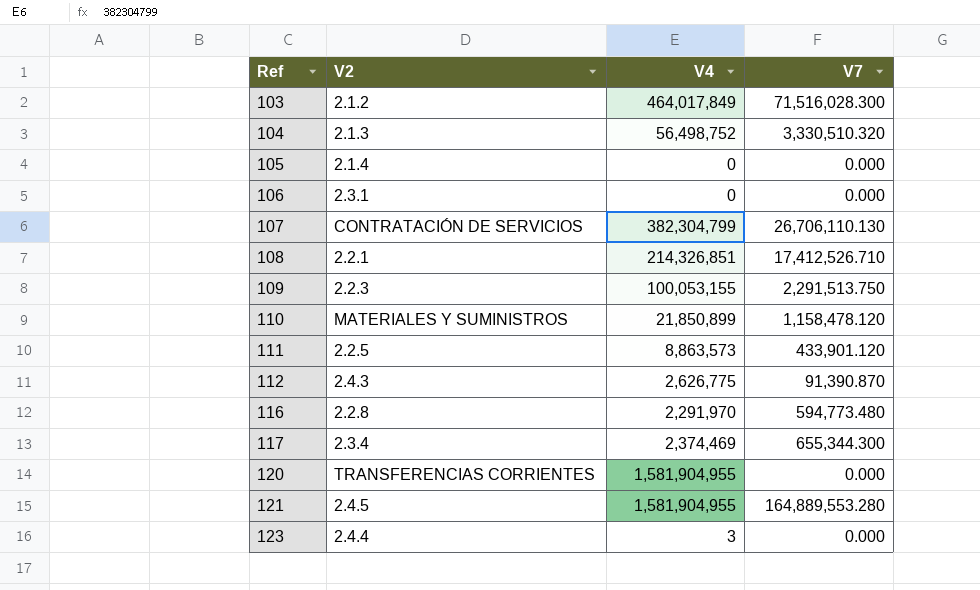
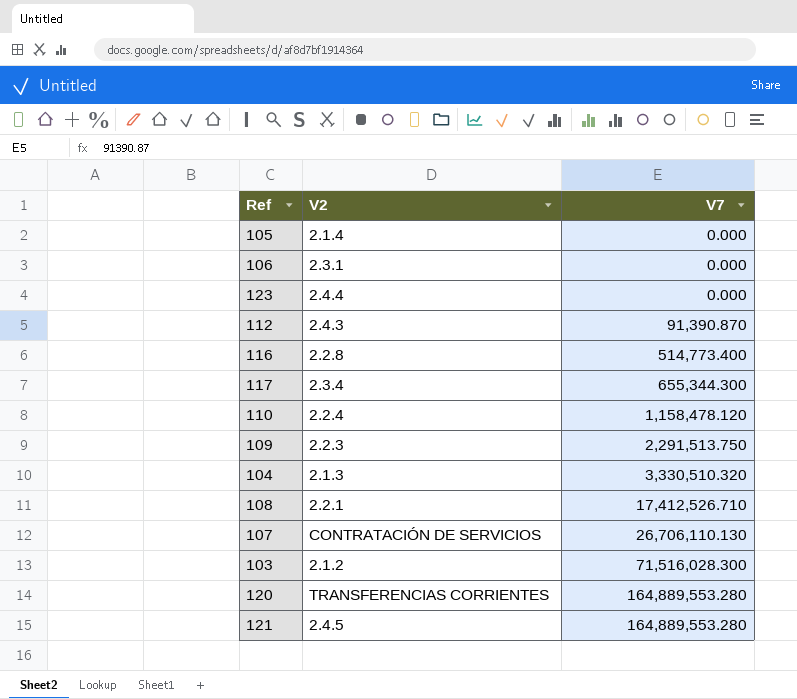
row order: Ref ascending -> V7 ascending
column V4 | position: 3 -> none
row 111: 2.2.5 | 8,863,573 | 433,901.120 -> none
116 | V7: 594,773.480 -> 514,773.400
110 | V2: MATERIALES Y SUMINISTROS -> 2.2.4
120 | V7: 0.000 -> 164,889,553.280

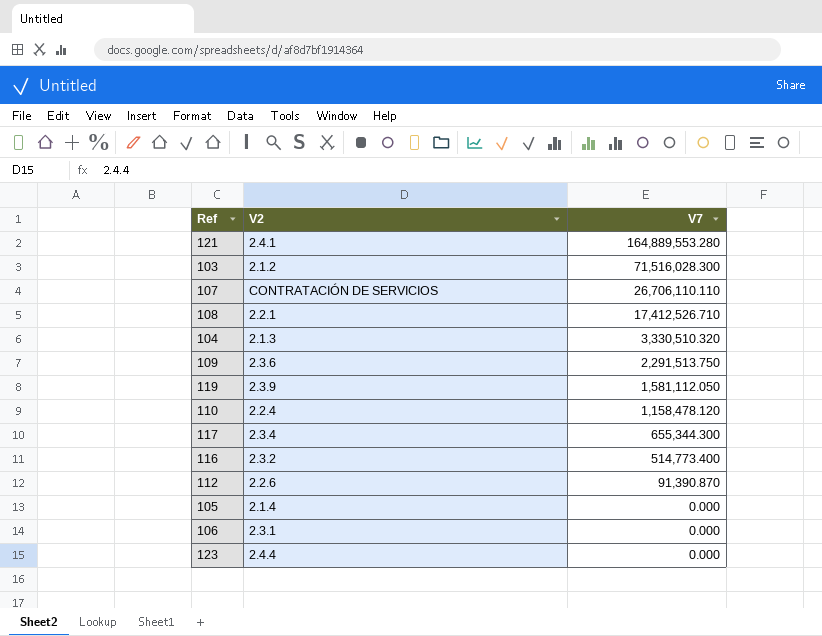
row order: V7 ascending -> V7 descending
row 120: TRANSFERENCIAS CORRIENTES | 164,889,553.280 -> none
121 | V2: 2.4.5 -> 2.4.1
107 | V7: 26,706,110.130 -> 26,706,110.110
109 | V2: 2.2.3 -> 2.3.6
row 119: none -> 2.3.9 | 1,581,112.050
116 | V2: 2.2.8 -> 2.3.2
112 | V2: 2.4.3 -> 2.2.6

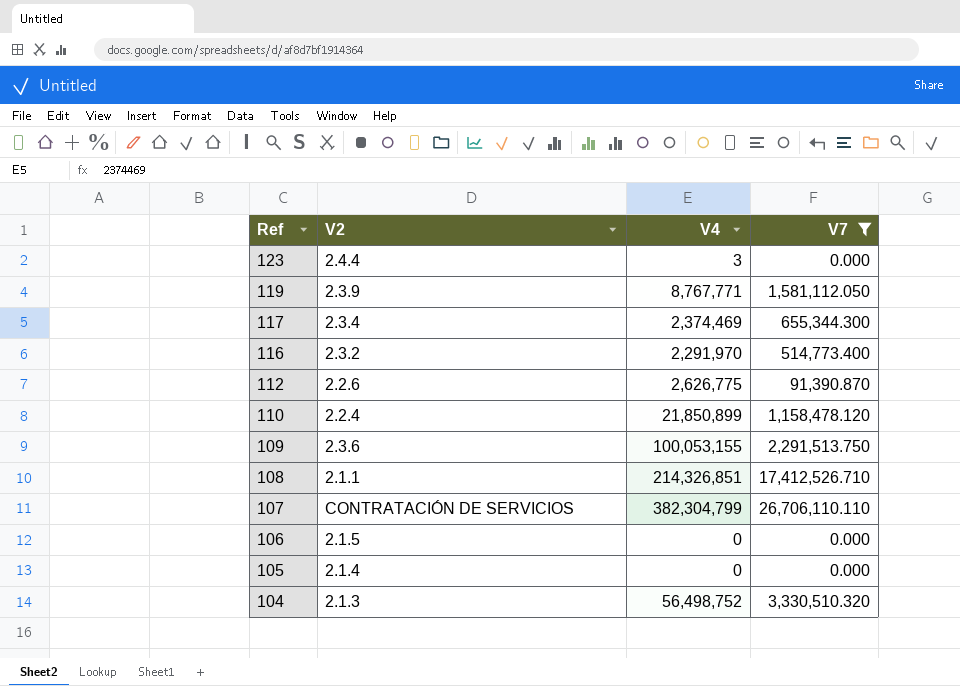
filter: none -> V7 <= 26,706,110.110
row order: V7 descending -> Ref descending
column V4 | position: none -> 3
108 | V2: 2.2.1 -> 2.1.1
106 | V2: 2.3.1 -> 2.1.5

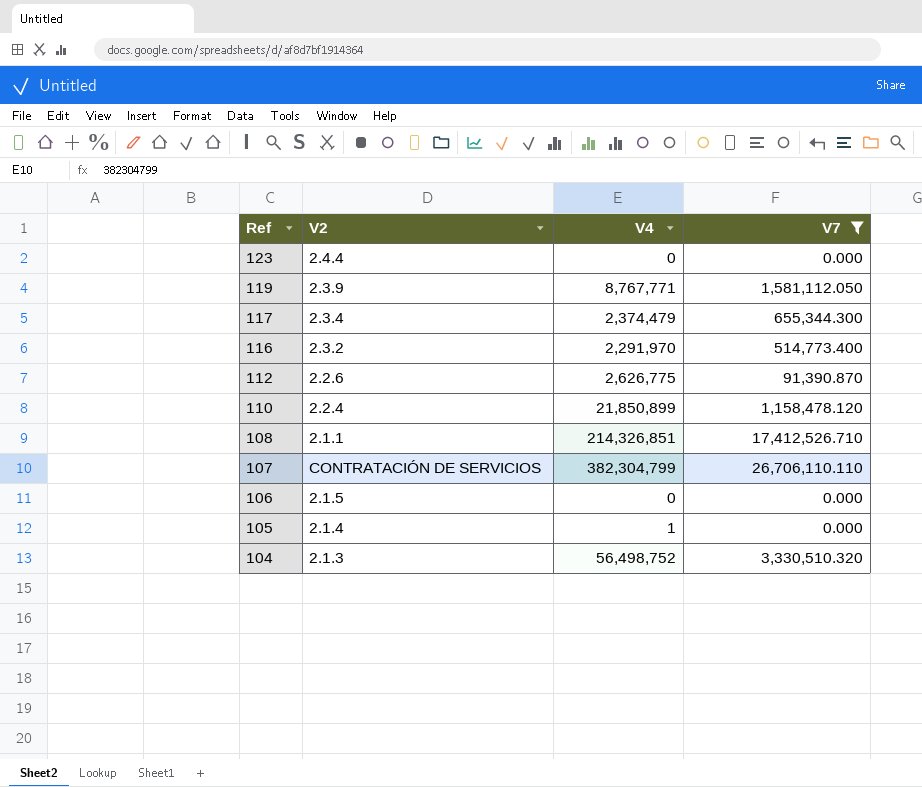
row 109: 2.3.6 | 100,053,155 | 2,291,513.750 -> none
123 | V4: 3 -> 0
117 | V4: 2,374,469 -> 2,374,479
105 | V4: 0 -> 1

